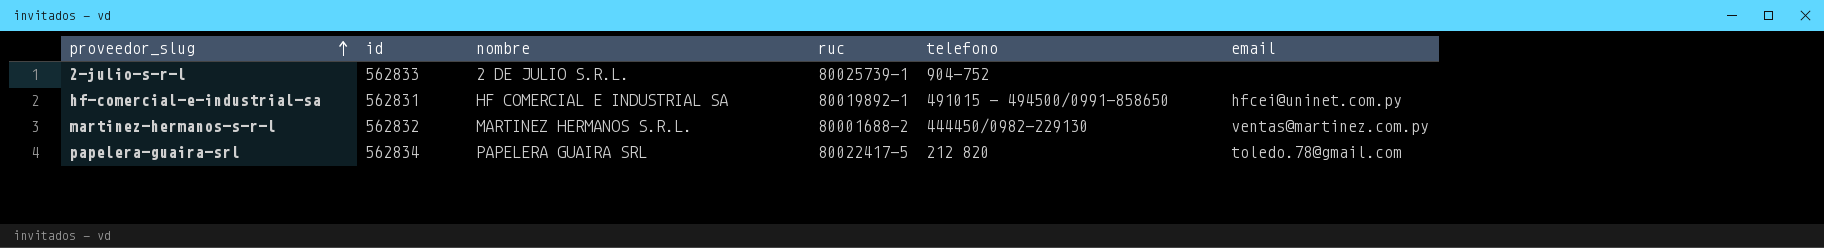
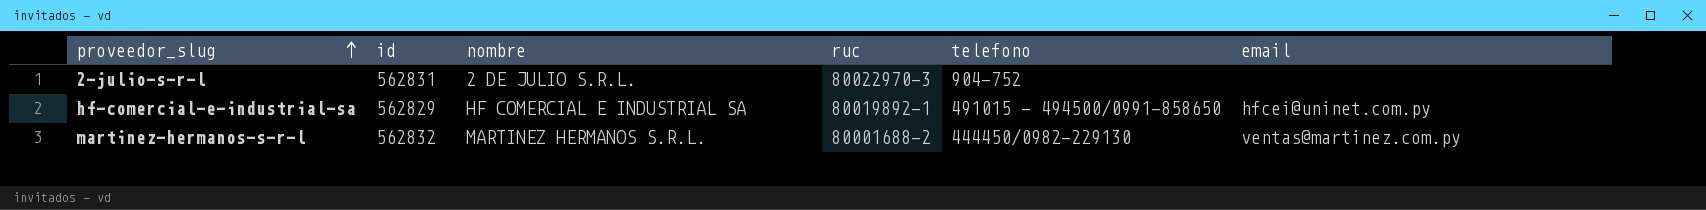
row papelera-guaira-srl: 562834 | PAPELERA GUAIRA SRL | 80022417-5 | 212 820 | toledo.78@gmail.com -> none
2-julio-s-r-l | id: 562833 -> 562831
2-julio-s-r-l | ruc: 80025739-1 -> 80022970-3
hf-comercial-e-industrial-sa | id: 562831 -> 562829

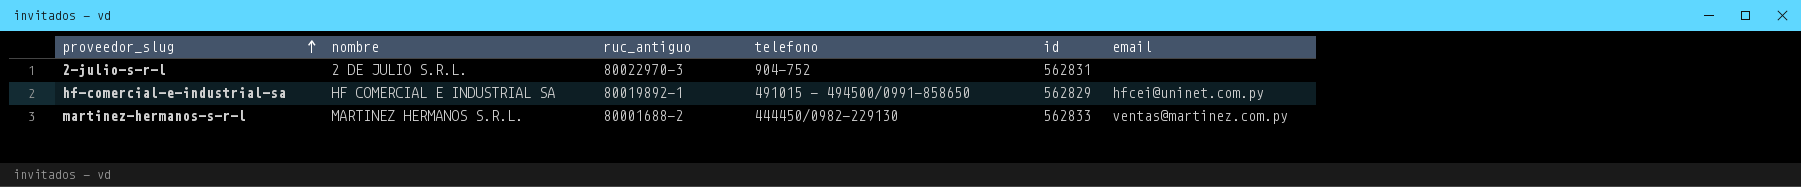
column name: ruc -> ruc_antiguo
column id | position: 2 -> 5
martinez-hermanos-s-r-l | id: 562832 -> 562833

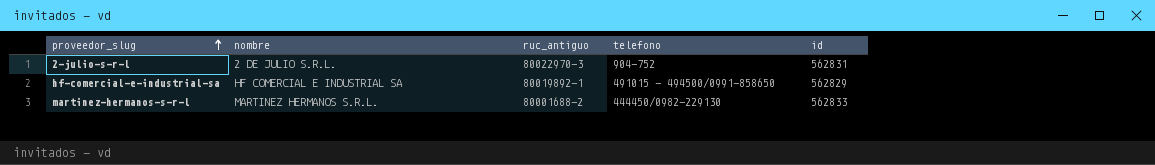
column email | position: 6 -> none

